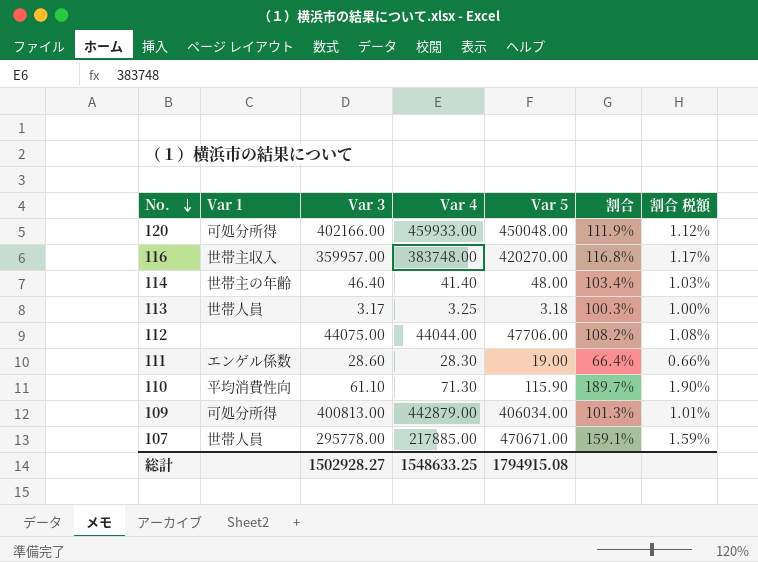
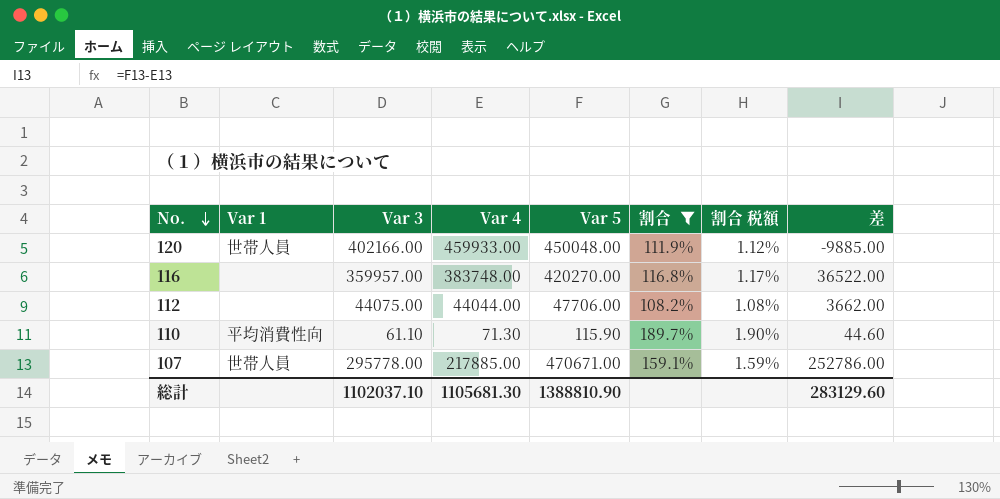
filter: none -> 割合 >= 108.2%
column 差 | formula: none -> [Var 5] - [Var 4]
120 | Var 1: 可処分所得 -> 世帯人員
116 | Var 1: 世帯主収入 -> none
総計 | Var 3: 1502928.27 -> 1102037.10
総計 | Var 4: 1548633.25 -> 1105681.30
総計 | Var 5: 1794915.08 -> 1388810.90

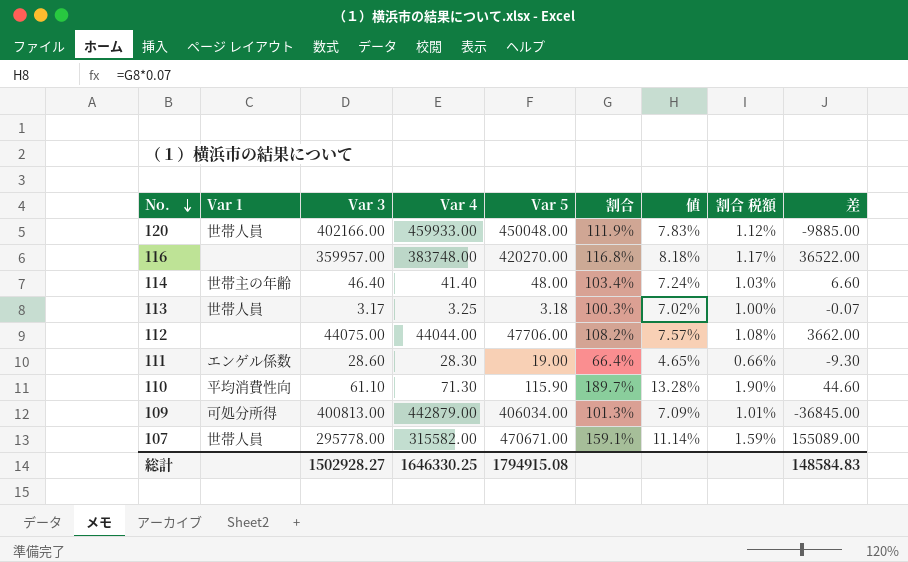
filter: 割合 >= 108.2% -> none
column 値 | formula: none -> [割合] * 0.07
107 | Var 4: 217885.00 -> 315582.00
107 | 差: 252786.00 -> 155089.00
総計 | Var 3: 1102037.10 -> 1502928.27
総計 | Var 4: 1105681.30 -> 1646330.25
総計 | Var 5: 1388810.90 -> 1794915.08
総計 | 差: 283129.60 -> 148584.83

